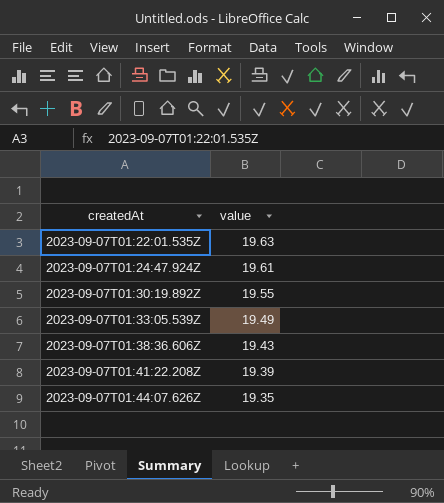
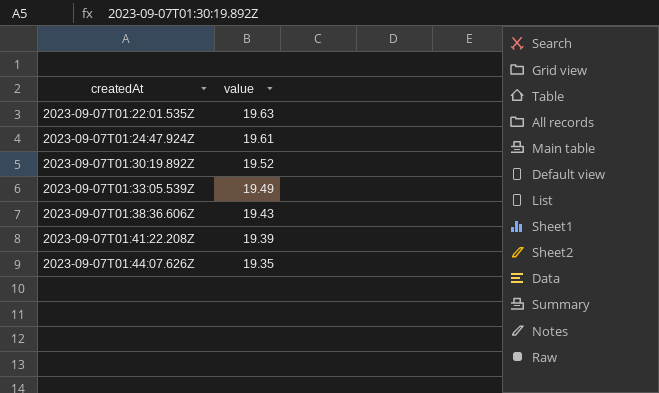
2023-09-07T01:30:19.892Z | value: 19.55 -> 19.52

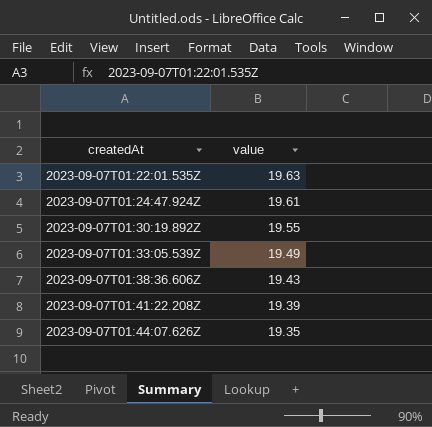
2023-09-07T01:30:19.892Z | value: 19.52 -> 19.55

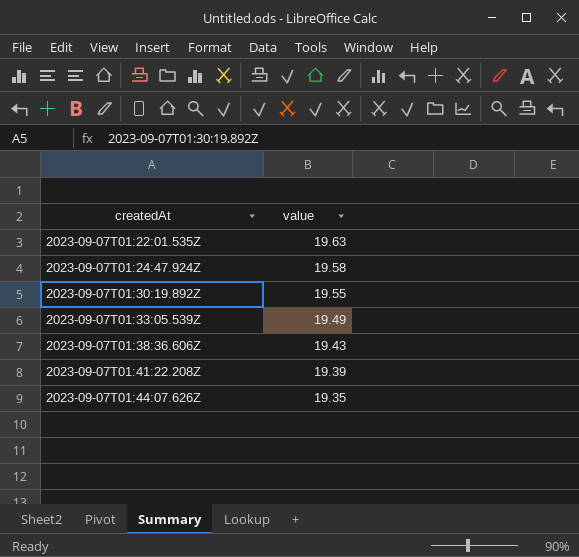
2023-09-07T01:24:47.924Z | value: 19.61 -> 19.58

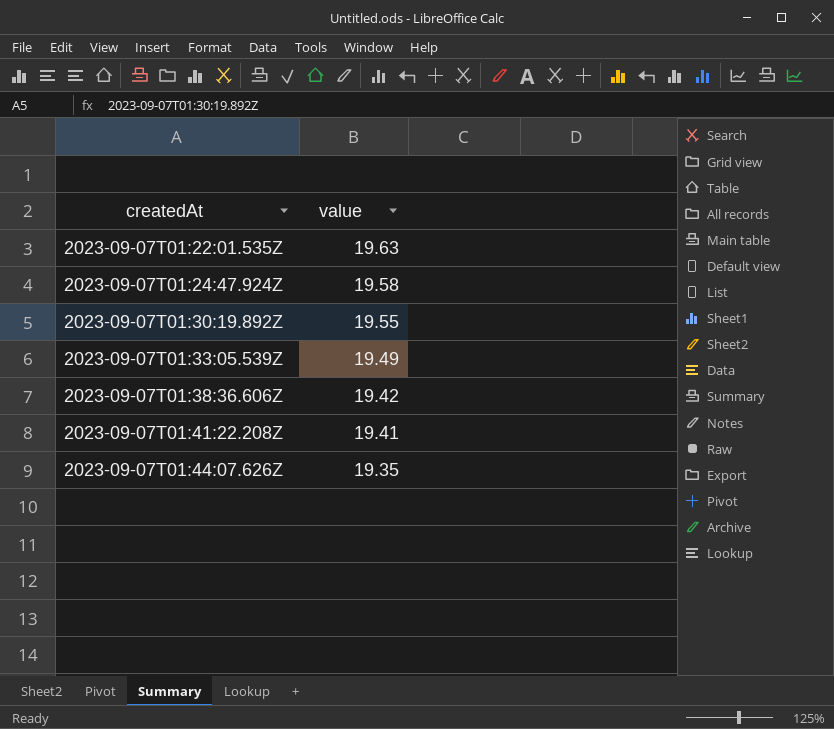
2023-09-07T01:38:36.606Z | value: 19.43 -> 19.42
2023-09-07T01:41:22.208Z | value: 19.39 -> 19.41

